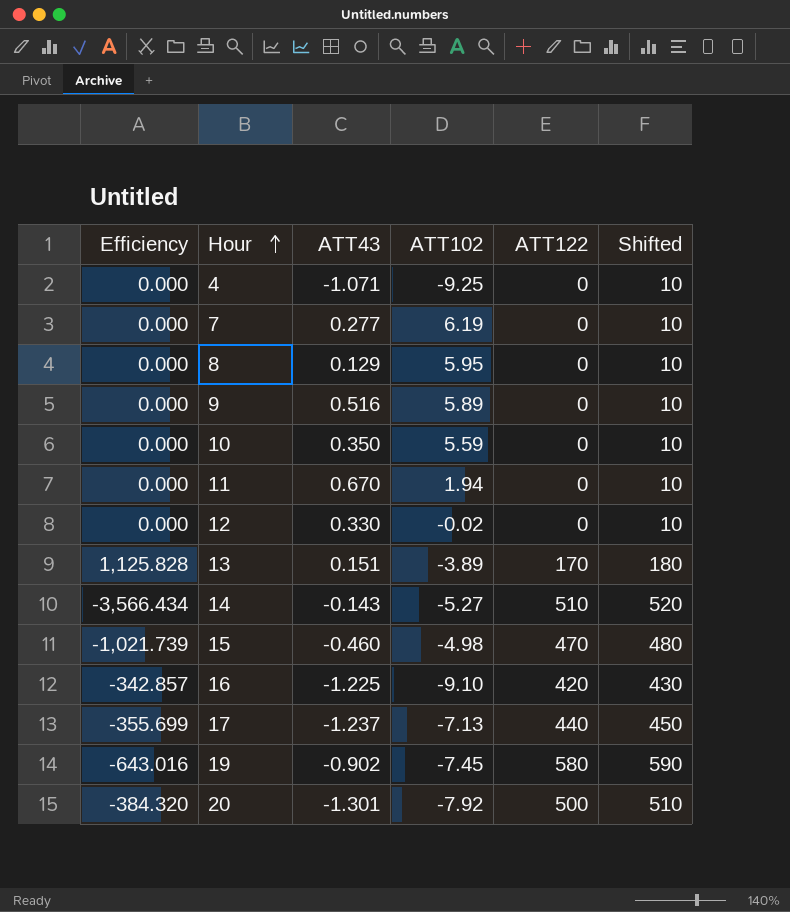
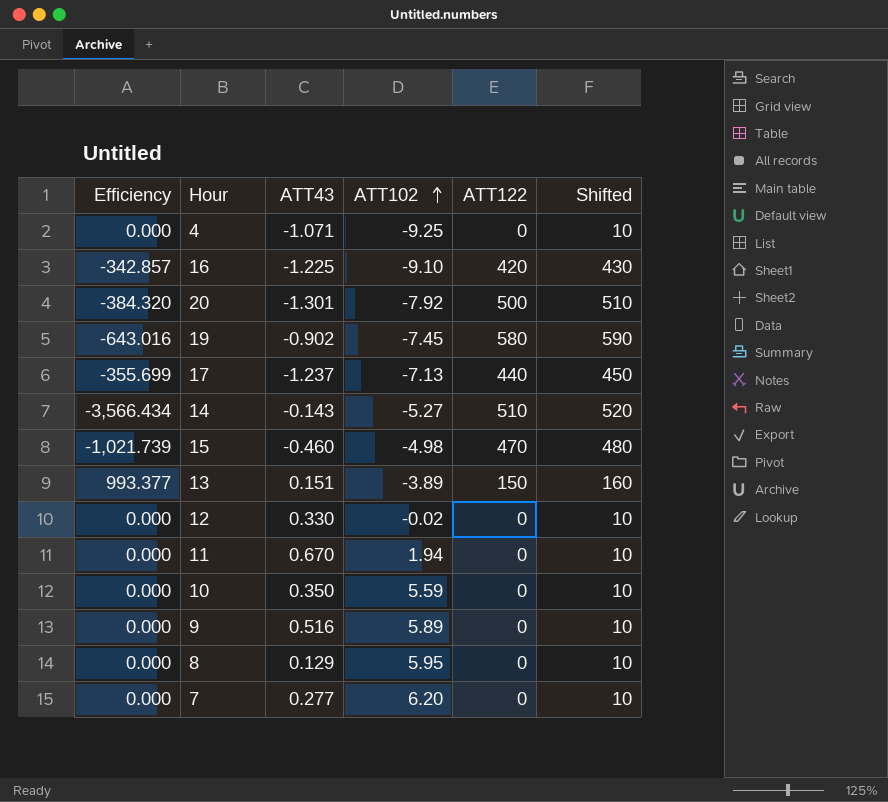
row order: Hour ascending -> ATT102 ascending
13 | Efficiency: 1,125.828 -> 993.377
13 | ATT122: 170 -> 150
13 | Shifted: 180 -> 160
7 | ATT102: 6.19 -> 6.20

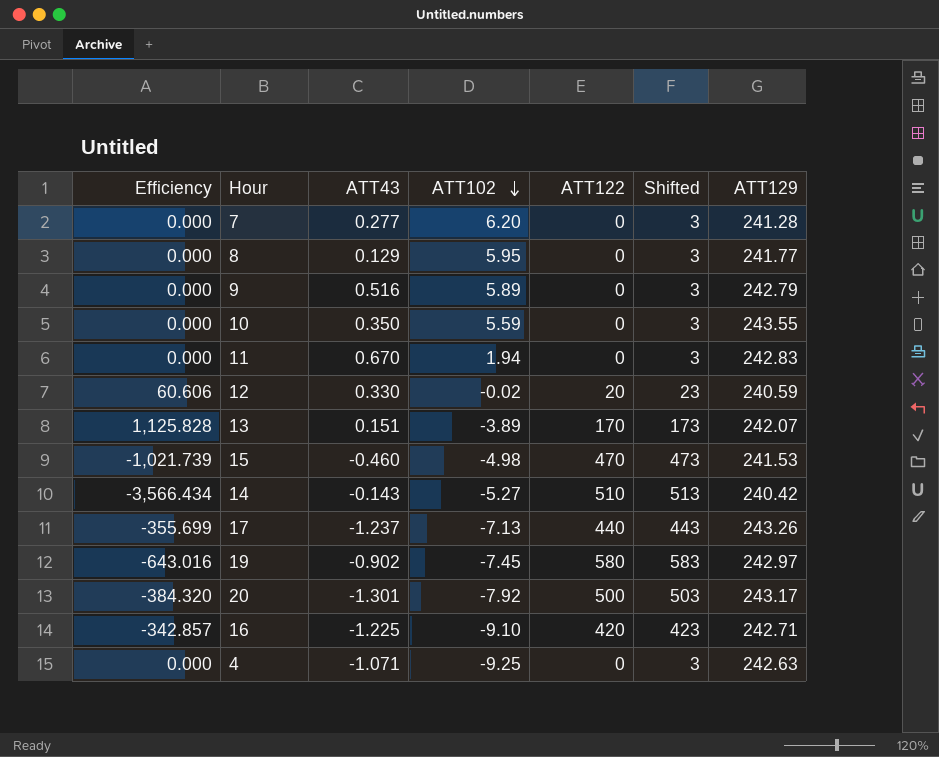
row order: ATT102 ascending -> ATT102 descending
column Shifted | formula: [ATT122] + 10 -> [ATT122] + 3
column ATT129 | position: none -> 7
12 | Efficiency: 0.000 -> 60.606
12 | ATT122: 0 -> 20
13 | Efficiency: 993.377 -> 1,125.828
13 | ATT122: 150 -> 170

